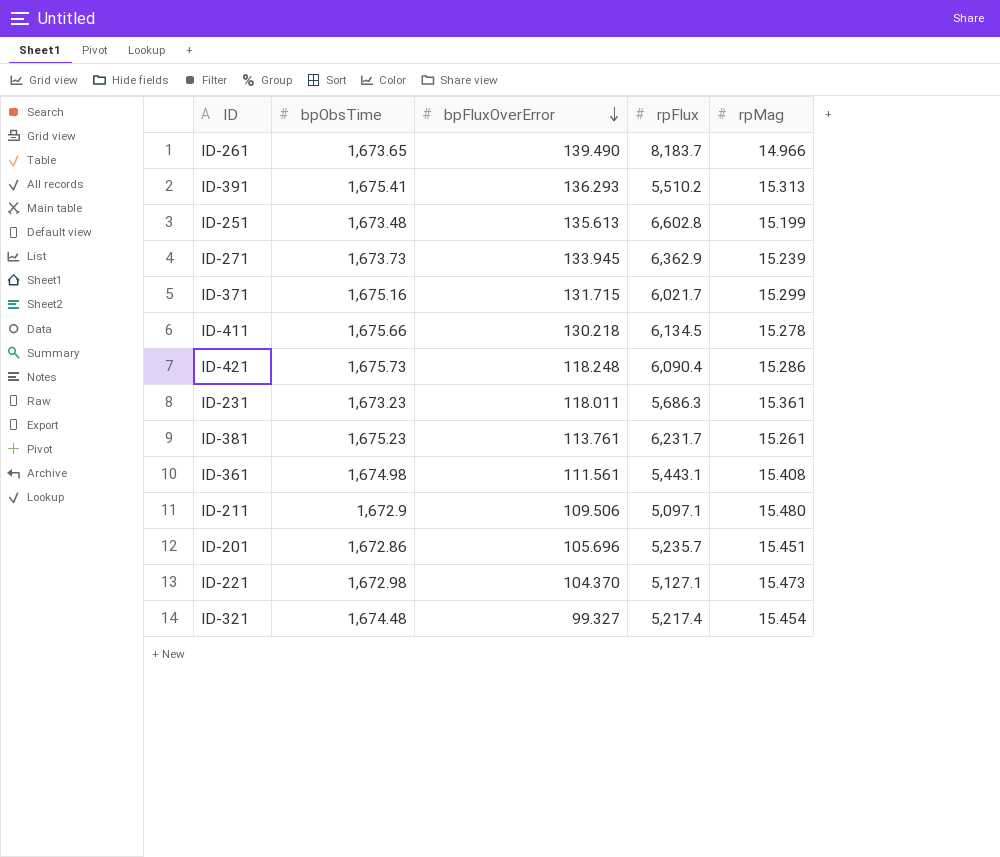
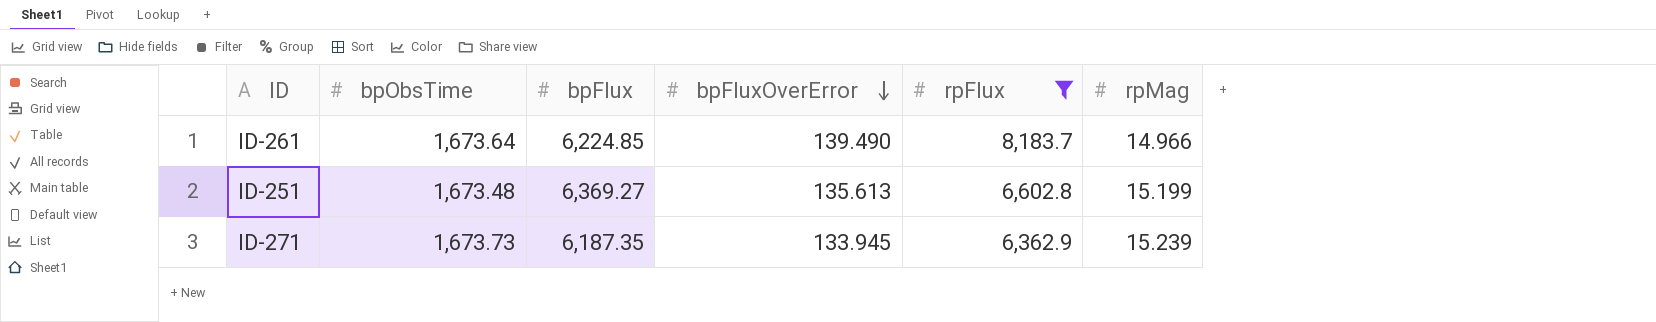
filter: none -> rpFlux >= 6,362.9
column bpFlux | position: none -> 3
ID-261 | bpObsTime: 1,673.65 -> 1,673.64

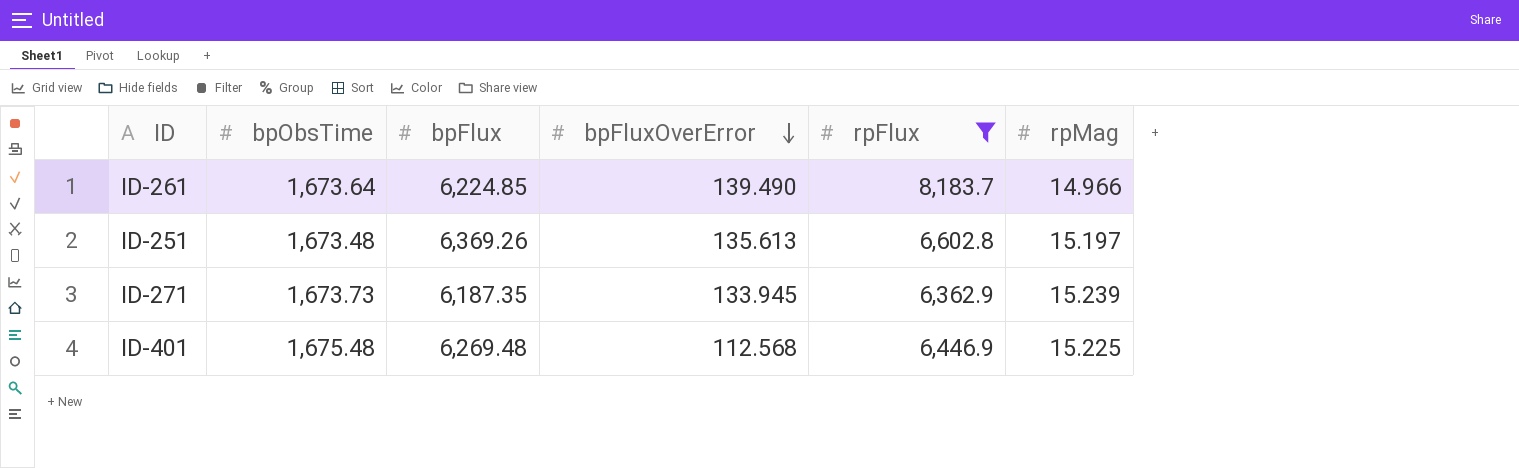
ID-251 | bpFlux: 6,369.27 -> 6,369.26
ID-251 | rpMag: 15.199 -> 15.197
row ID-401: none -> 1,675.48 | 6,269.48 | 112.568 | 6,446.9 | 15.225

